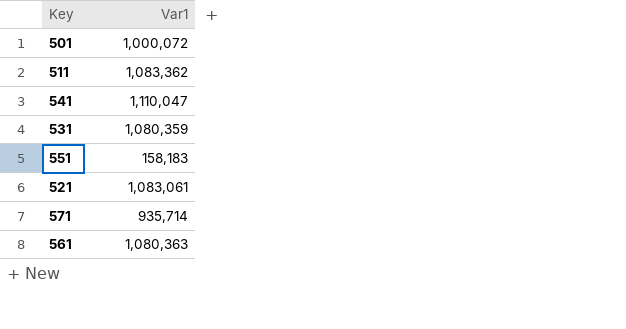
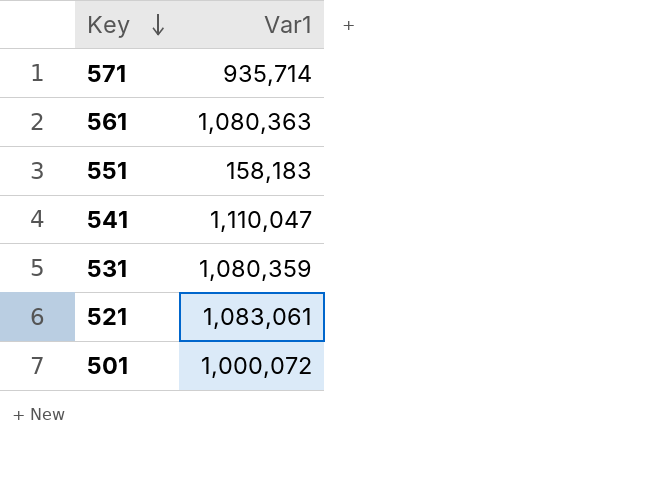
row order: none -> Key descending
row 511: 1,083,362 -> none

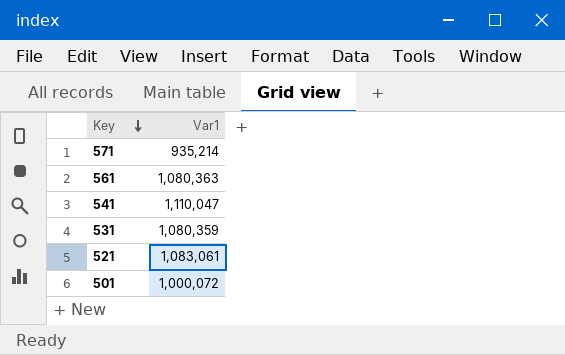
row 551: 158,183 -> none
571 | Var1: 935,714 -> 935,214

